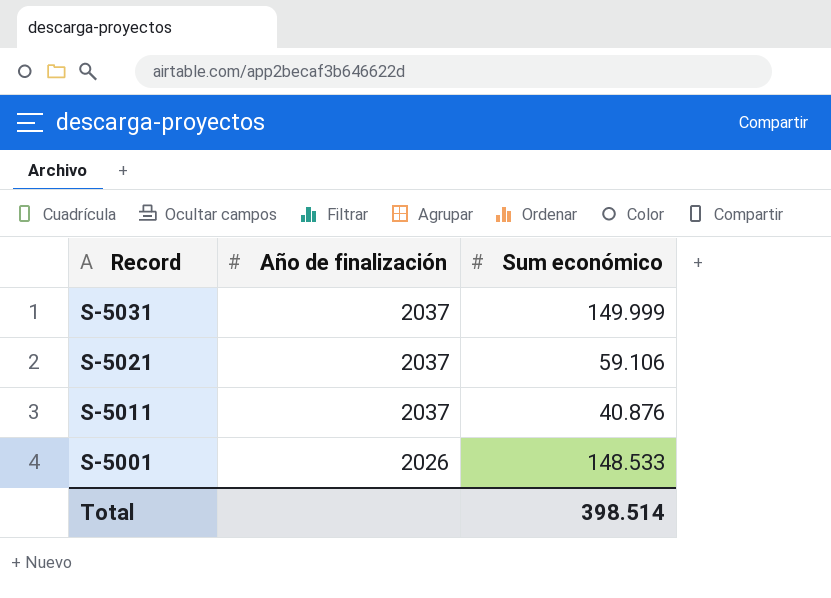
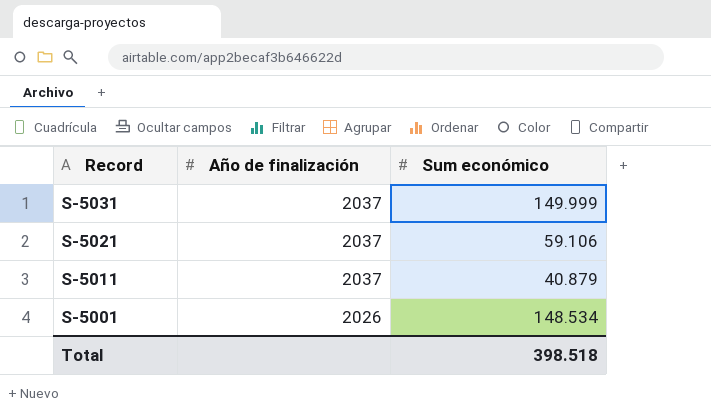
S-5011 | Sum económico: 40.876 -> 40.879
S-5001 | Sum económico: 148.533 -> 148.534
Total | Sum económico: 398.514 -> 398.518

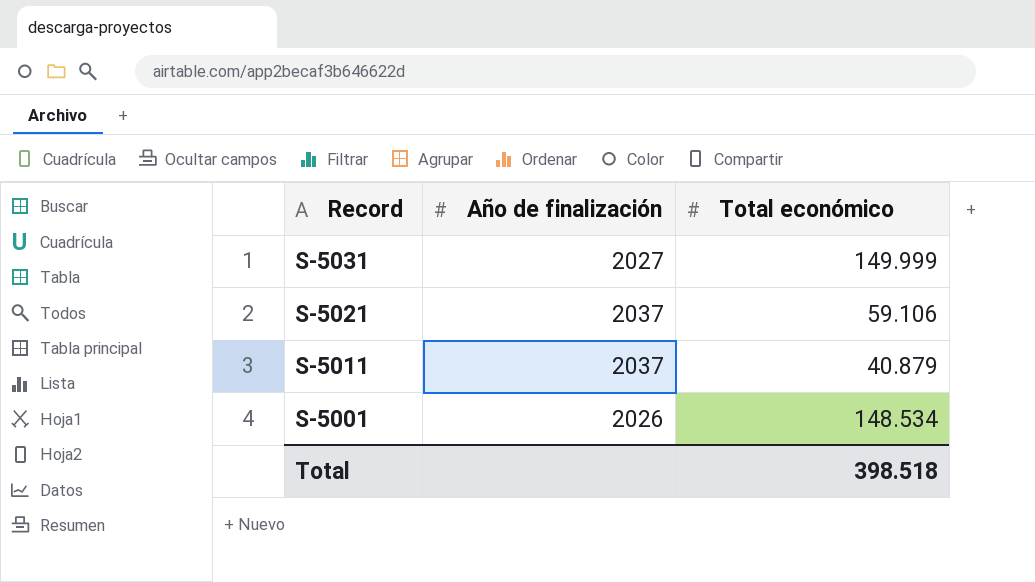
column name: Sum económico -> Total económico
S-5031 | Año de finalización: 2037 -> 2027

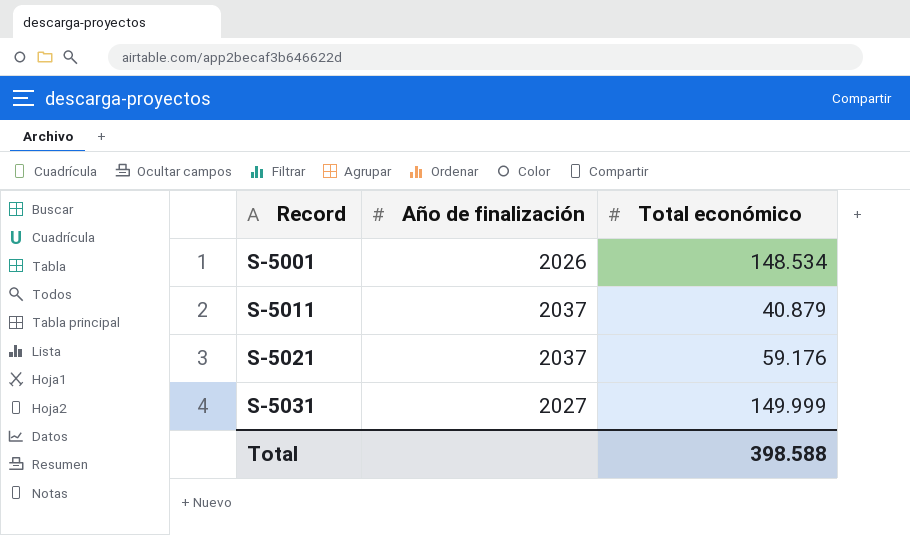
row order: Record descending -> Record ascending
S-5021 | Total económico: 59.106 -> 59.176
Total | Total económico: 398.518 -> 398.588

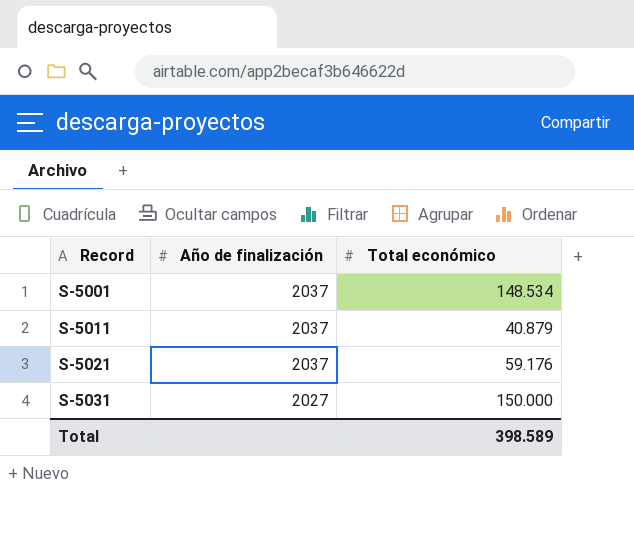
S-5001 | Año de finalización: 2026 -> 2037
S-5031 | Total económico: 149.999 -> 150.000
Total | Total económico: 398.588 -> 398.589

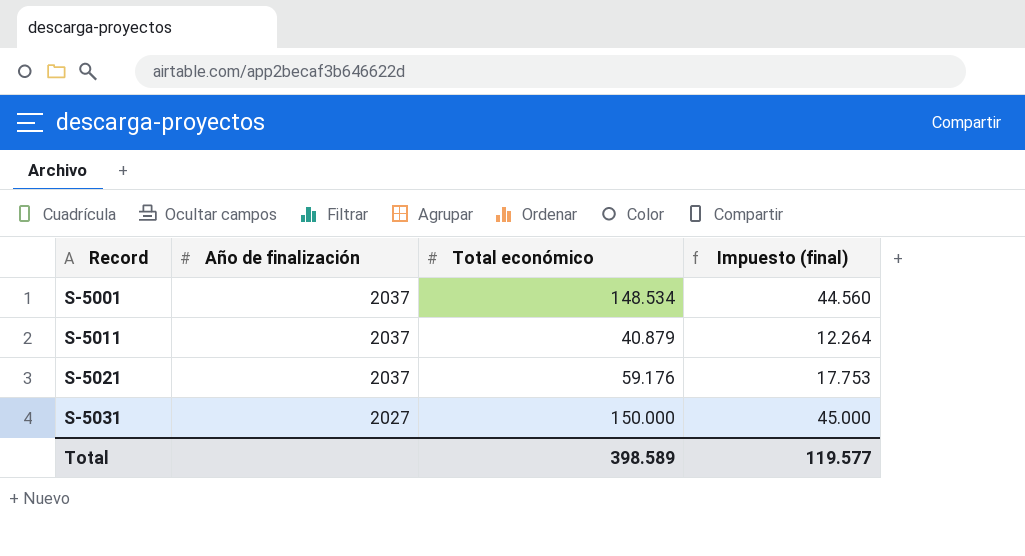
column Impuesto (final) | formula: none -> [Total económico] * 0,3

